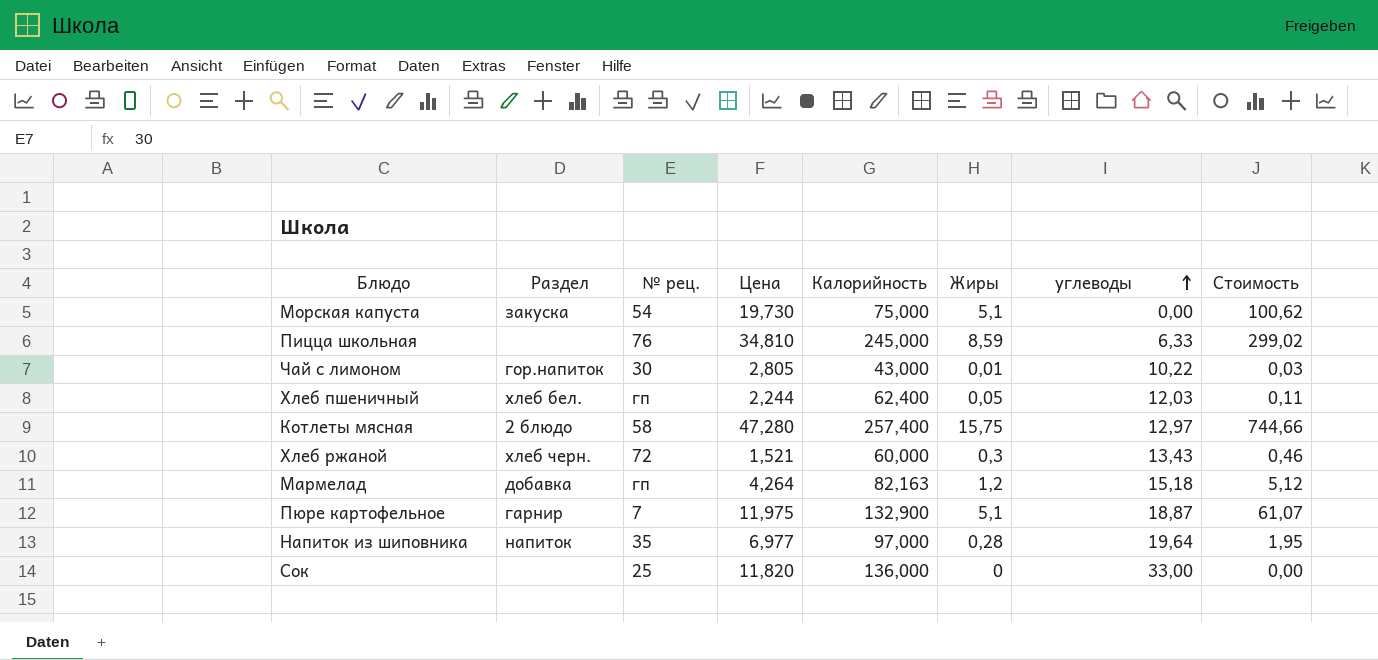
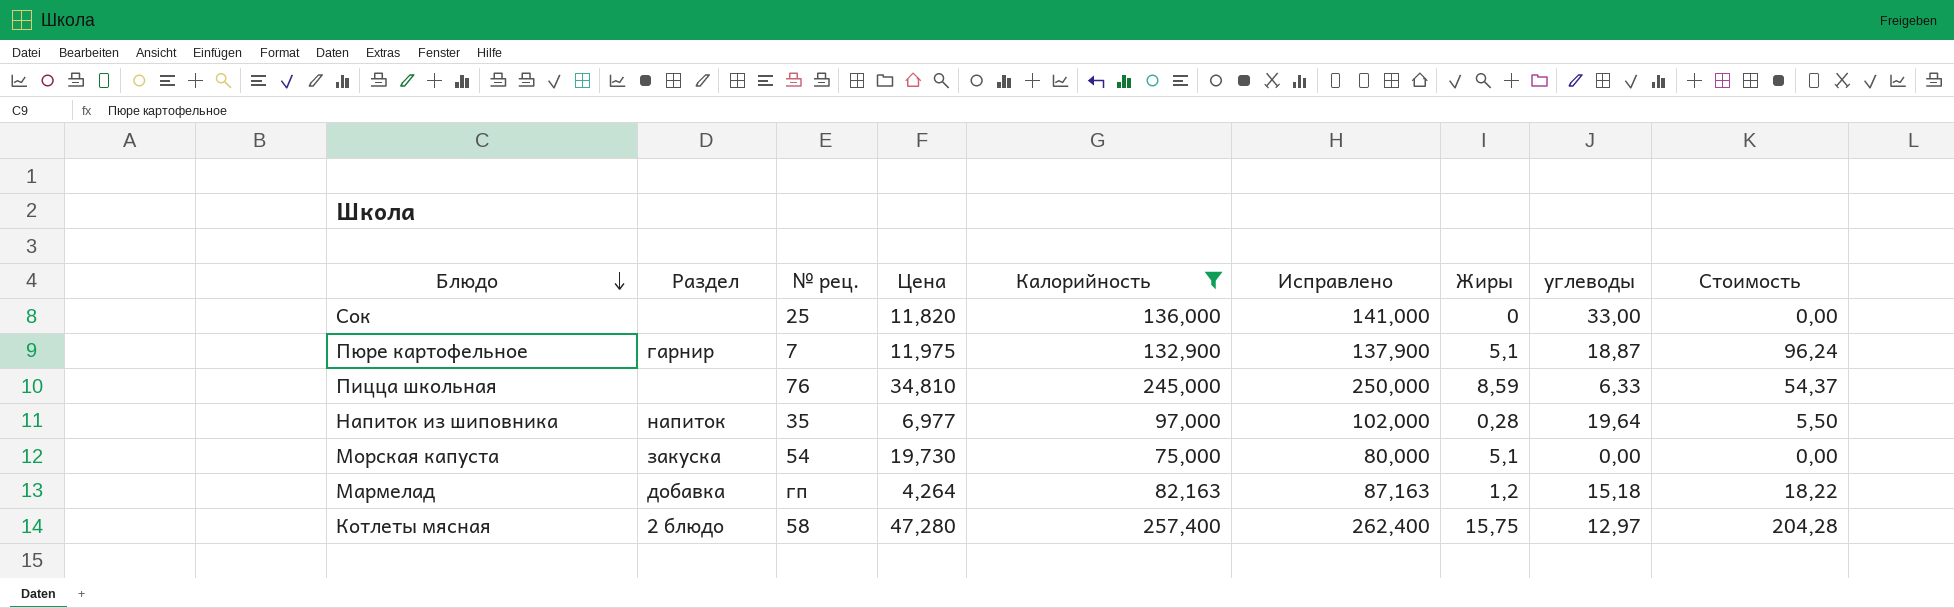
filter: none -> Калорийность >= 75,000
row order: углеводы ascending -> Блюдо descending
column Исправлено | formula: none -> [Калорийность] + 5
column Стоимость | formula: [Цена] * [Жиры] -> [Жиры] * [углеводы]

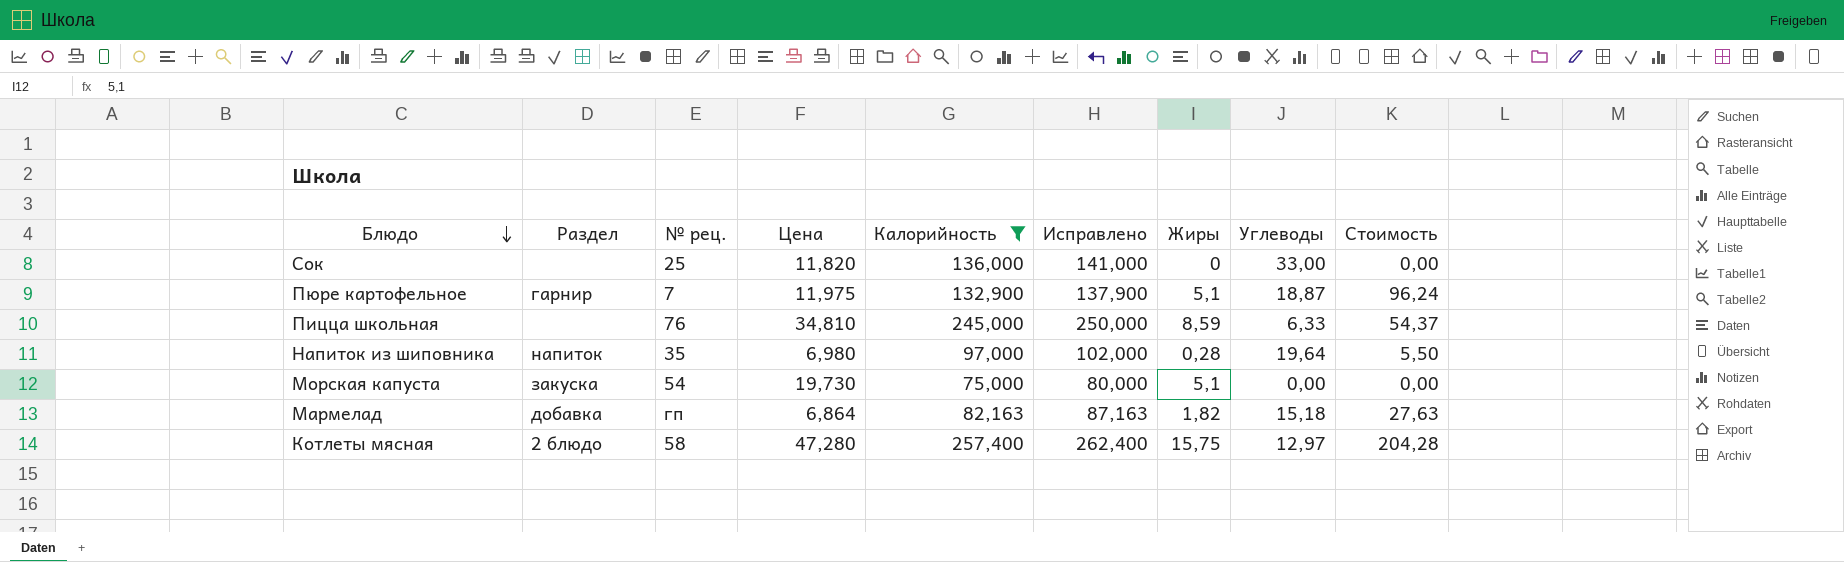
column name: углеводы -> Углеводы
Напиток из шиповника | Цена: 6,977 -> 6,980
Мармелад | Цена: 4,264 -> 6,864
Мармелад | Жиры: 1,2 -> 1,82
Мармелад | Стоимость: 18,22 -> 27,63

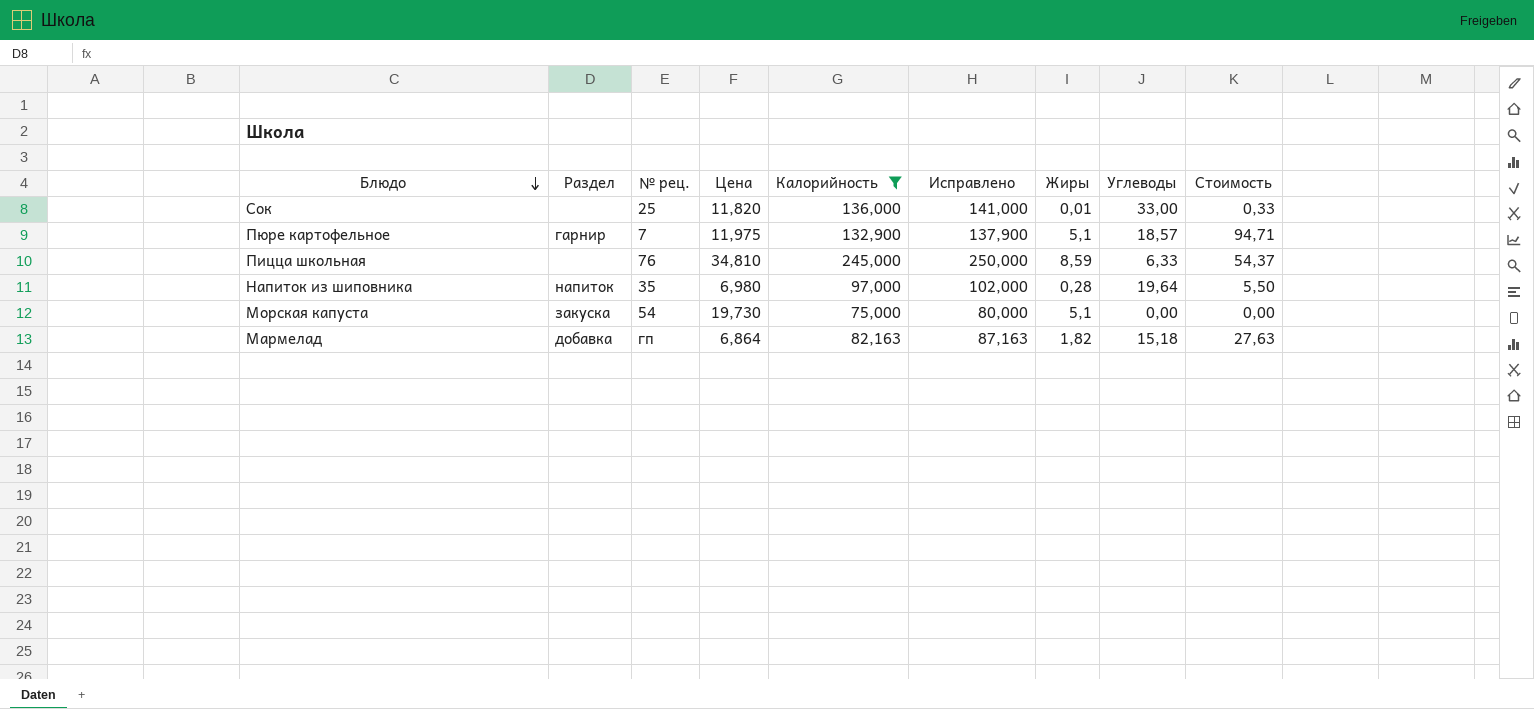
row Котлеты мясная: 2 блюдо | 58 | 47,280 | 257,400 | 262,400 | 15,75 | 12,97 | 204,28 -> none
Сок | Жиры: 0 -> 0,01
Сок | Стоимость: 0,00 -> 0,33
Пюре картофельное | Углеводы: 18,87 -> 18,57
Пюре картофельное | Стоимость: 96,24 -> 94,71

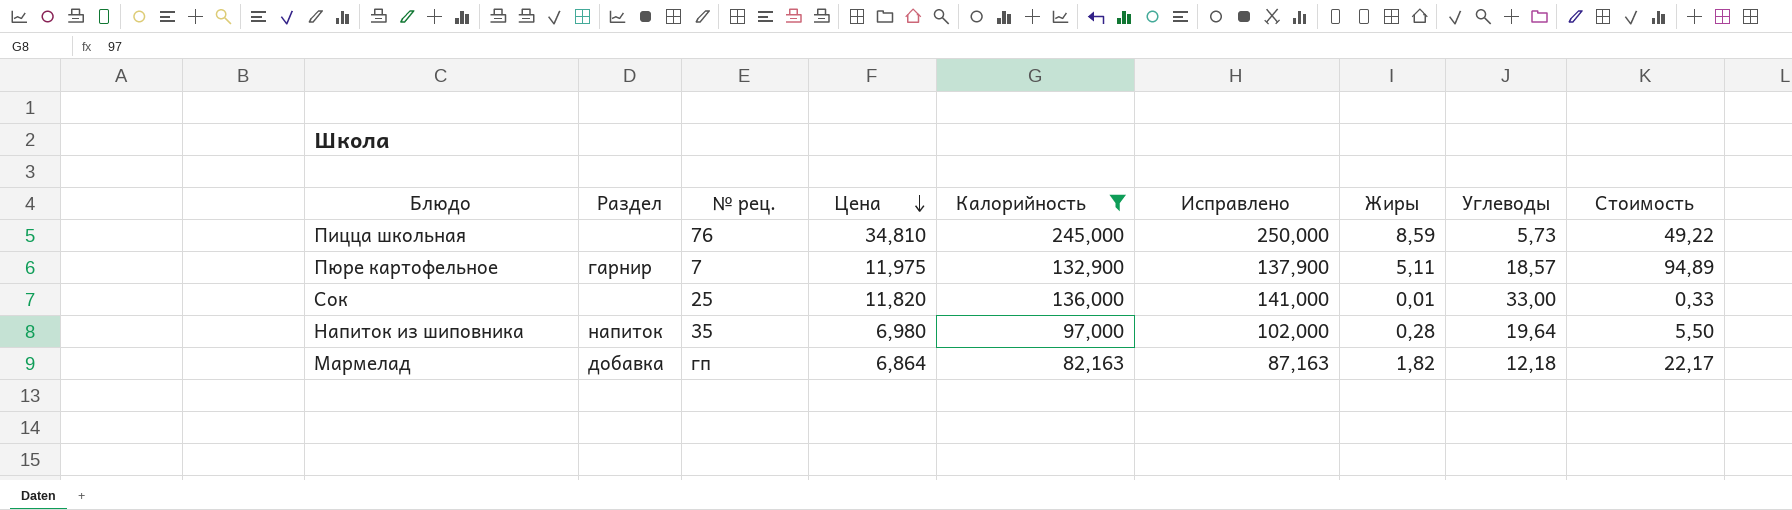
row order: Блюдо descending -> Цена descending
row Морская капуста: закуска | 54 | 19,730 | 75,000 | 80,000 | 5,1 | 0,00 | 0,00 -> none
Пицца школьная | Углеводы: 6,33 -> 5,73
Пицца школьная | Стоимость: 54,37 -> 49,22
Пюре картофельное | Жиры: 5,1 -> 5,11
Пюре картофельное | Стоимость: 94,71 -> 94,89
Мармелад | Углеводы: 15,18 -> 12,18
Мармелад | Стоимость: 27,63 -> 22,17

